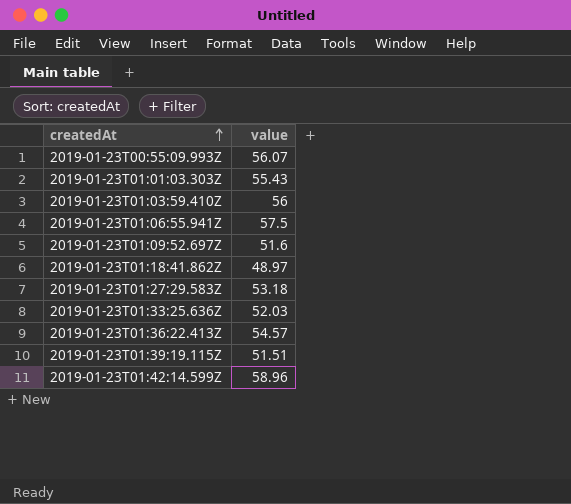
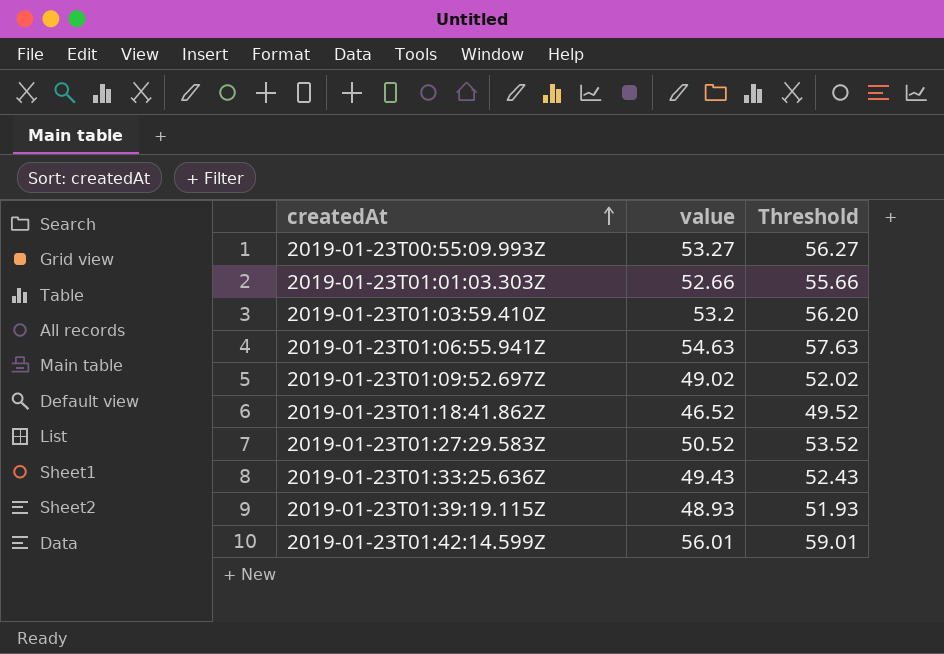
column Threshold | formula: none -> [value] + 3
row 2019-01-23T01:36:22.413Z: 54.57 -> none
2019-01-23T00:55:09.993Z | value: 56.07 -> 53.27
2019-01-23T01:01:03.303Z | value: 55.43 -> 52.66
2019-01-23T01:03:59.410Z | value: 56 -> 53.2
2019-01-23T01:06:55.941Z | value: 57.5 -> 54.63
2019-01-23T01:09:52.697Z | value: 51.6 -> 49.02
2019-01-23T01:18:41.862Z | value: 48.97 -> 46.52
2019-01-23T01:27:29.583Z | value: 53.18 -> 50.52
2019-01-23T01:33:25.636Z | value: 52.03 -> 49.43
2019-01-23T01:39:19.115Z | value: 51.51 -> 48.93
2019-01-23T01:42:14.599Z | value: 58.96 -> 56.01

